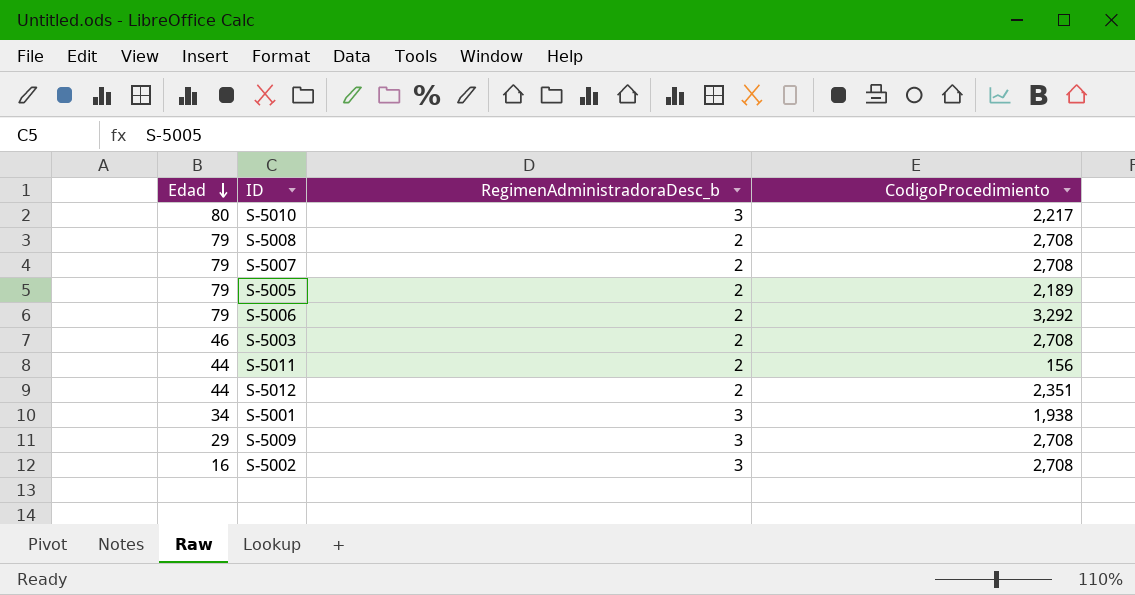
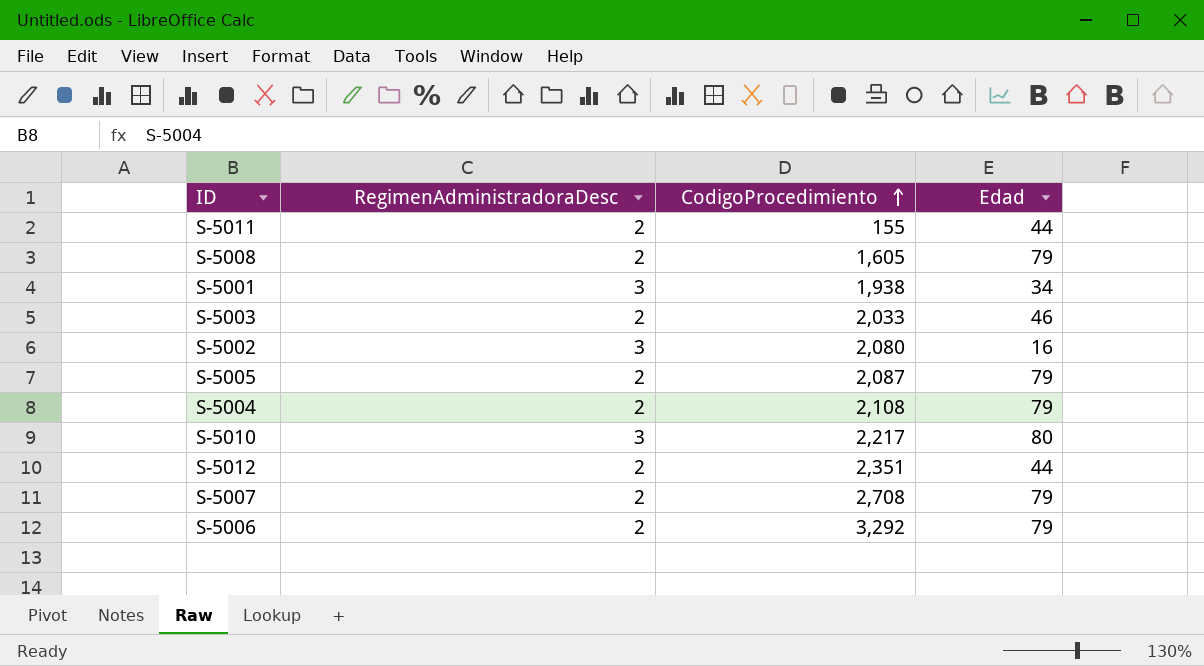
row order: Edad descending -> CodigoProcedimiento ascending
column name: RegimenAdministradoraDesc_b -> RegimenAdministradoraDesc
column Edad | position: 1 -> 4
row S-5009: 29 | 3 | 2,708 -> none
S-5011 | CodigoProcedimiento: 156 -> 155
S-5008 | CodigoProcedimiento: 2,708 -> 1,605
S-5003 | CodigoProcedimiento: 2,708 -> 2,033
S-5002 | CodigoProcedimiento: 2,708 -> 2,080
S-5005 | CodigoProcedimiento: 2,189 -> 2,087
row S-5004: none -> 2 | 2,108 | 79

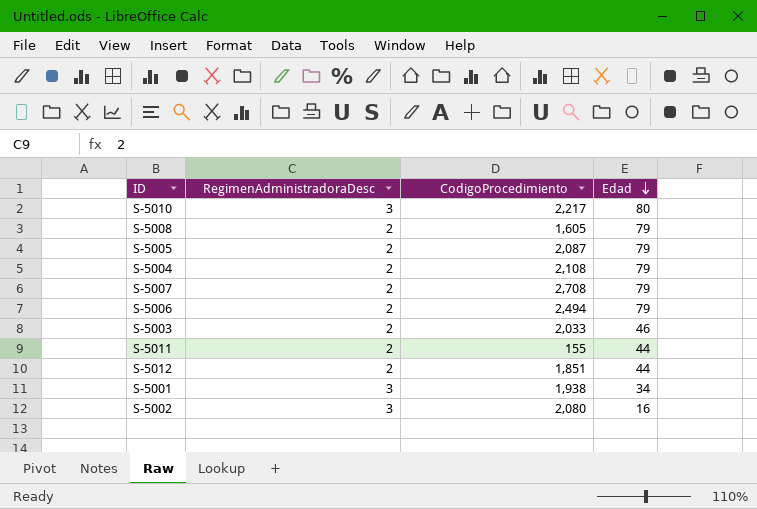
row order: CodigoProcedimiento ascending -> Edad descending
S-5006 | CodigoProcedimiento: 3,292 -> 2,494
S-5012 | CodigoProcedimiento: 2,351 -> 1,851

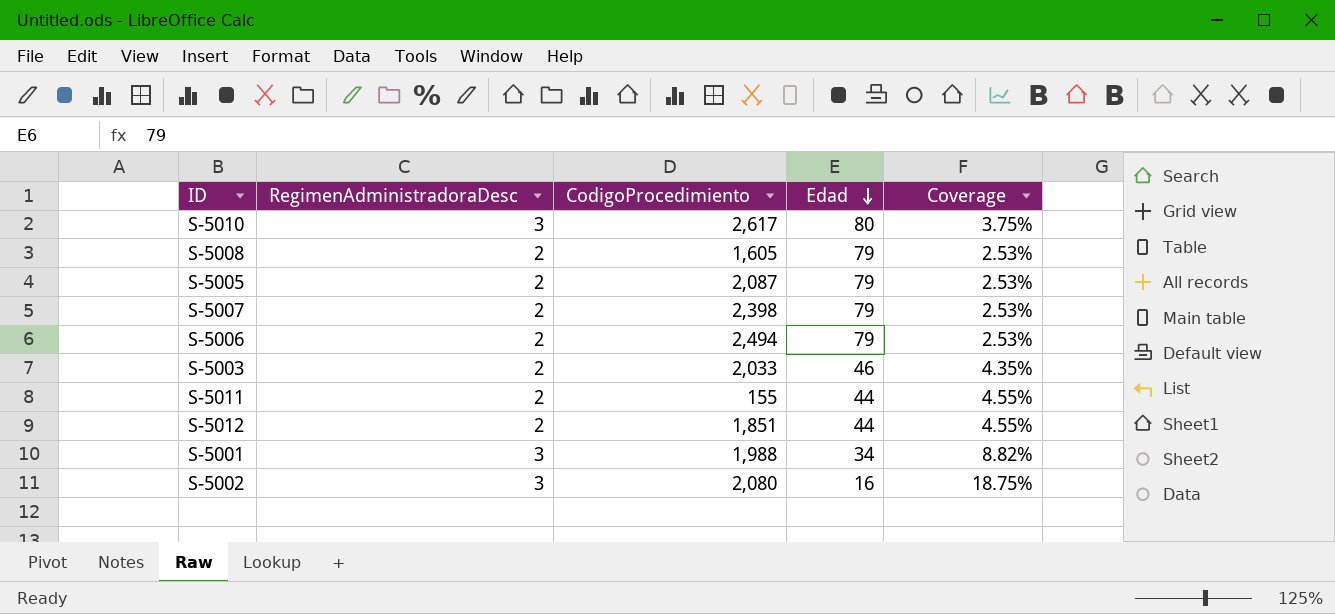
column Coverage | formula: none -> [RegimenAdministradoraDesc] / [Edad]
row S-5004: 2 | 2,108 | 79 -> none
S-5010 | CodigoProcedimiento: 2,217 -> 2,617
S-5007 | CodigoProcedimiento: 2,708 -> 2,398
S-5001 | CodigoProcedimiento: 1,938 -> 1,988

